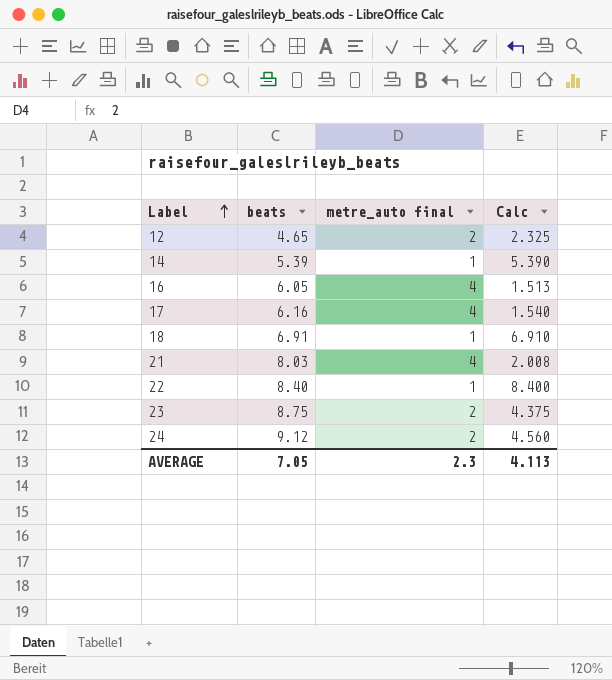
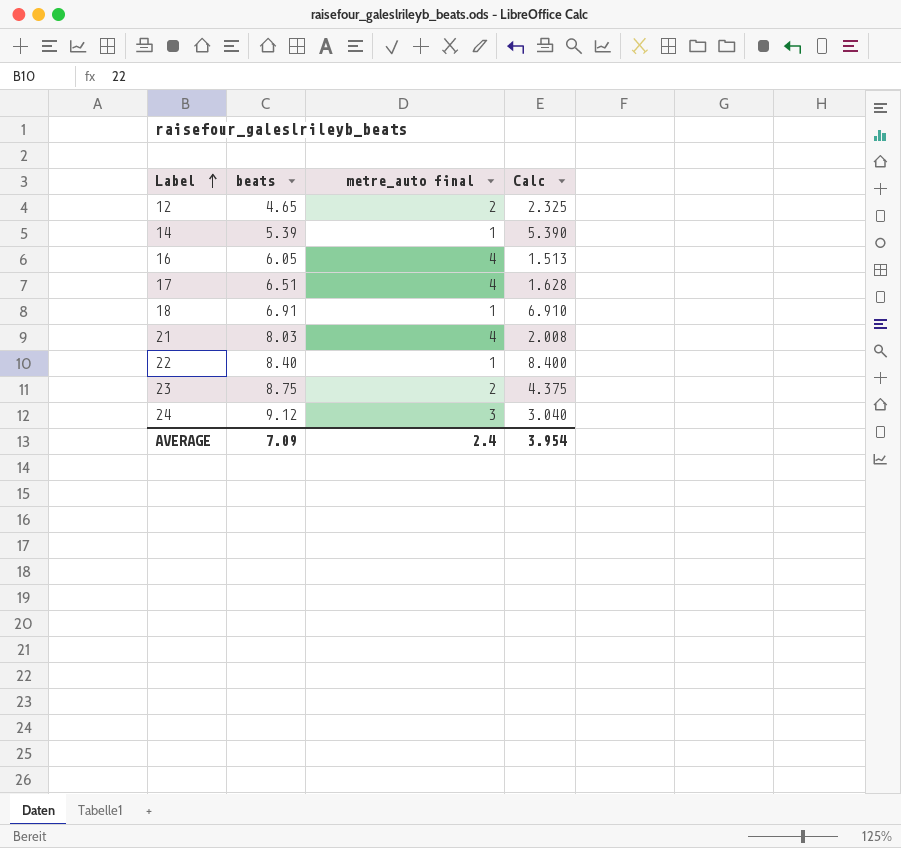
17 | beats: 6.16 -> 6.51
17 | Calc: 1.540 -> 1.628
24 | metre_auto final: 2 -> 3
24 | Calc: 4.560 -> 3.040
AVERAGE | beats: 7.05 -> 7.09
AVERAGE | metre_auto final: 2.3 -> 2.4
AVERAGE | Calc: 4.113 -> 3.954

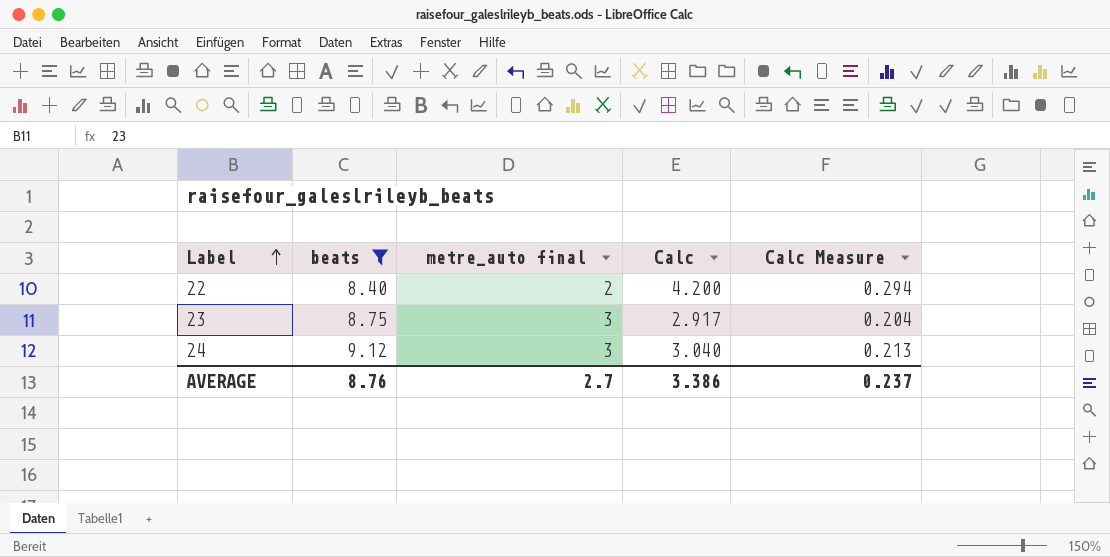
filter: none -> beats >= 8.40
column Calc Measure | formula: none -> [Calc] * 0.07
22 | metre_auto final: 1 -> 2
22 | Calc: 8.400 -> 4.200
23 | metre_auto final: 2 -> 3
23 | Calc: 4.375 -> 2.917
AVERAGE | beats: 7.09 -> 8.76
AVERAGE | metre_auto final: 2.4 -> 2.7
AVERAGE | Calc: 3.954 -> 3.386

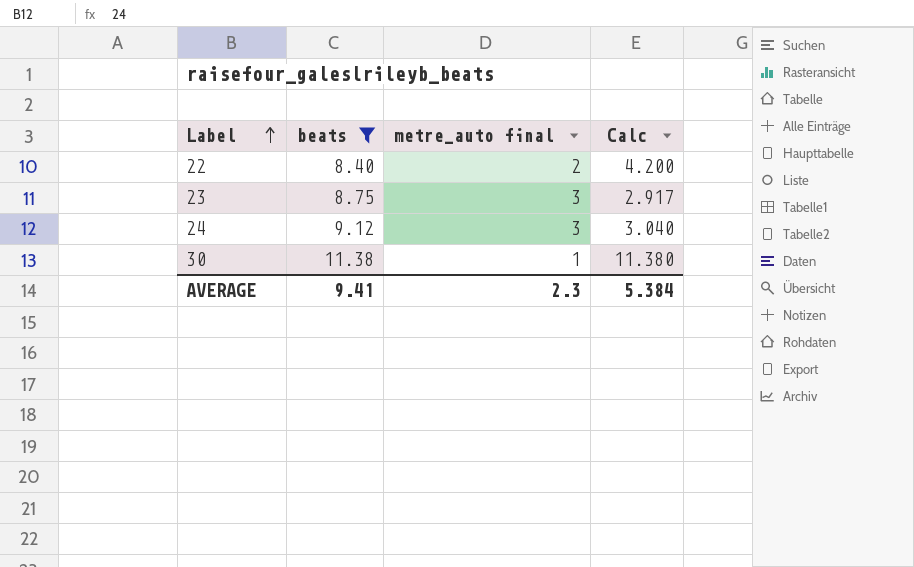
column Calc Measure | formula: [Calc] * 0.07 -> none
row 30: none -> 11.38 | 1 | 11.380
AVERAGE | beats: 8.76 -> 9.41
AVERAGE | metre_auto final: 2.7 -> 2.3
AVERAGE | Calc: 3.386 -> 5.384

